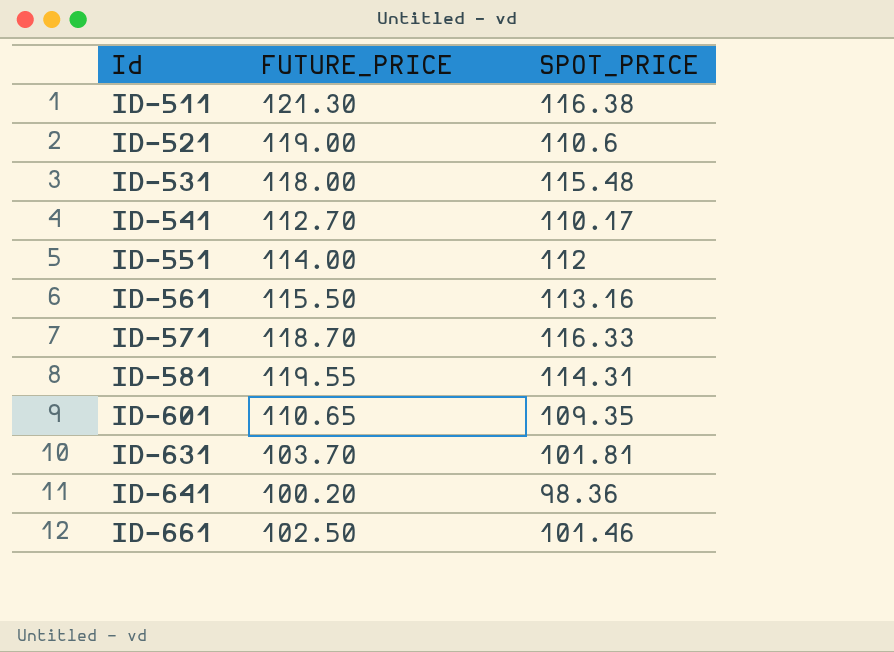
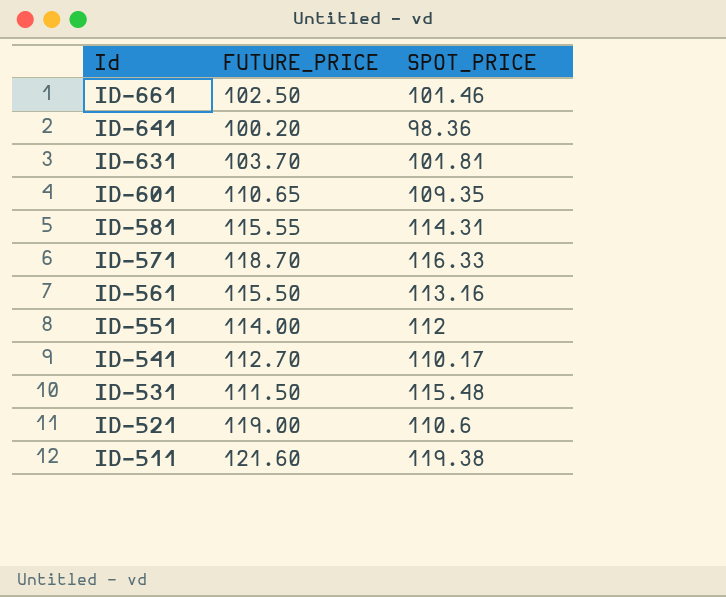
row order: Id ascending -> Id descending
ID-581 | FUTURE_PRICE: 119.55 -> 115.55
ID-531 | FUTURE_PRICE: 118.00 -> 111.50
ID-511 | FUTURE_PRICE: 121.30 -> 121.60
ID-511 | SPOT_PRICE: 116.38 -> 119.38

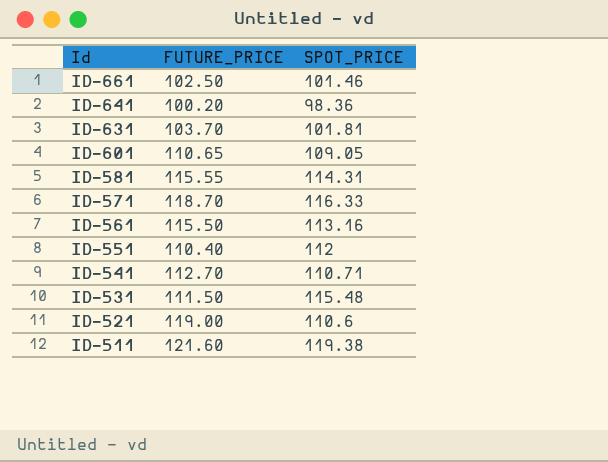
ID-601 | SPOT_PRICE: 109.35 -> 109.05
ID-551 | FUTURE_PRICE: 114.00 -> 110.40
ID-541 | SPOT_PRICE: 110.17 -> 110.71

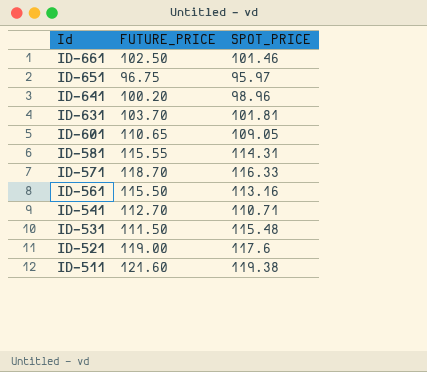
row ID-551: 110.40 | 112 -> none
row ID-651: none -> 96.75 | 95.97
ID-641 | SPOT_PRICE: 98.36 -> 98.96
ID-521 | SPOT_PRICE: 110.6 -> 117.6

